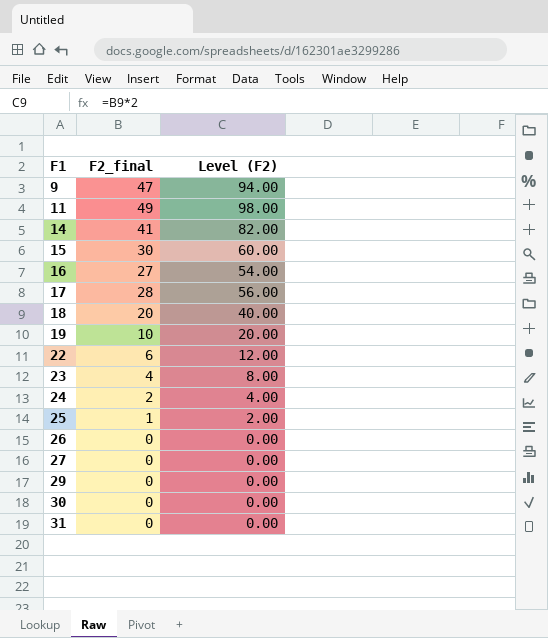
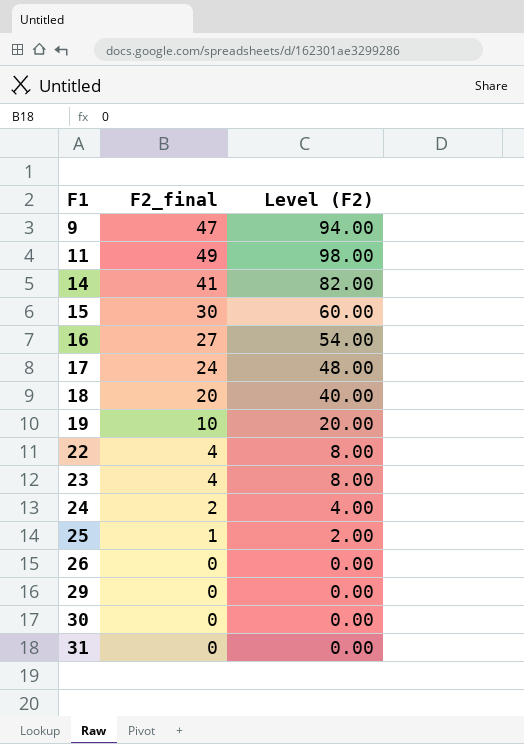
row 27: 0 | 0.00 -> none
17 | F2_final: 28 -> 24
17 | Level (F2): 56.00 -> 48.00
22 | F2_final: 6 -> 4
22 | Level (F2): 12.00 -> 8.00

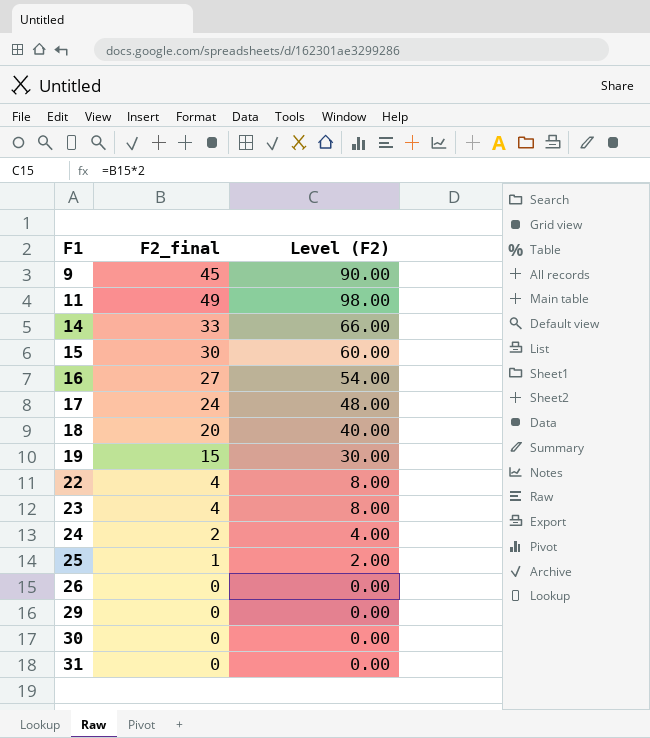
9 | F2_final: 47 -> 45
9 | Level (F2): 94.00 -> 90.00
14 | F2_final: 41 -> 33
14 | Level (F2): 82.00 -> 66.00
19 | F2_final: 10 -> 15
19 | Level (F2): 20.00 -> 30.00

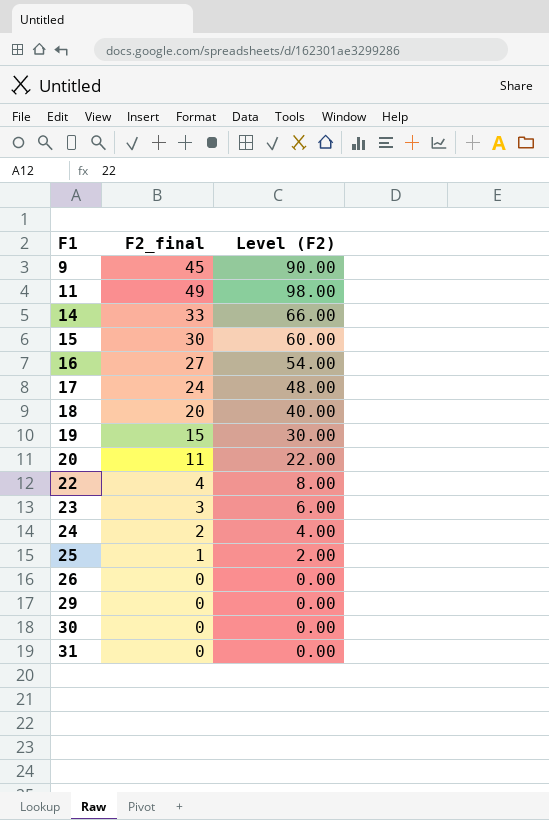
row 20: none -> 11 | 22.00
23 | F2_final: 4 -> 3
23 | Level (F2): 8.00 -> 6.00

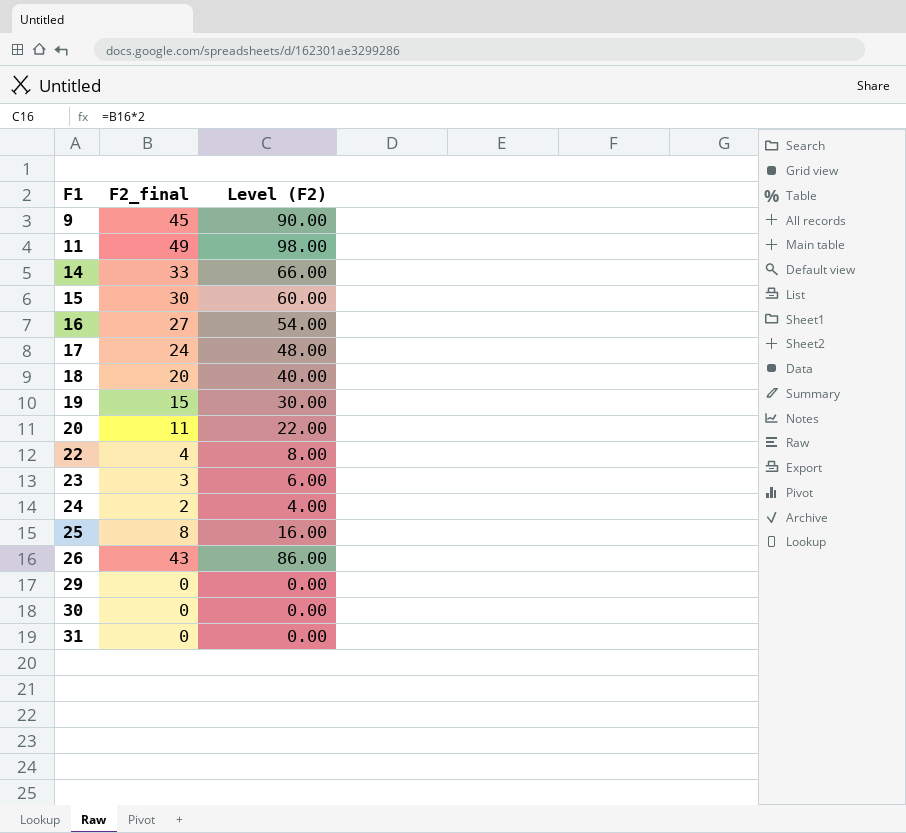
25 | F2_final: 1 -> 8
25 | Level (F2): 2.00 -> 16.00
26 | F2_final: 0 -> 43
26 | Level (F2): 0.00 -> 86.00

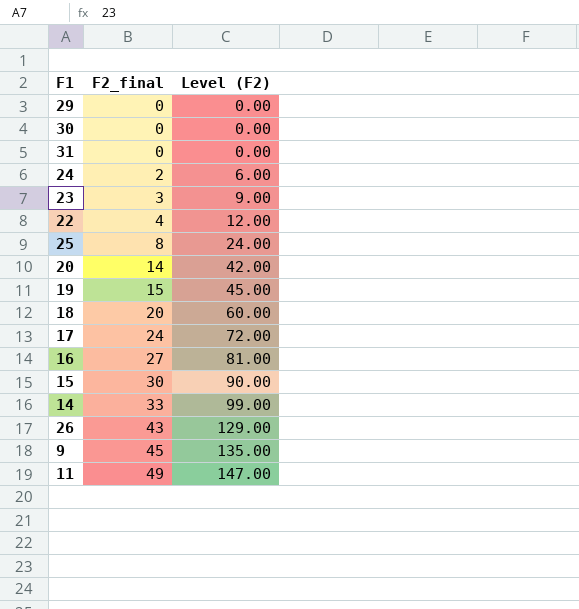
row order: F1 ascending -> F2_final ascending
column Level (F2) | formula: [F2_final] * 2 -> [F2_final] * 3
20 | F2_final: 11 -> 14

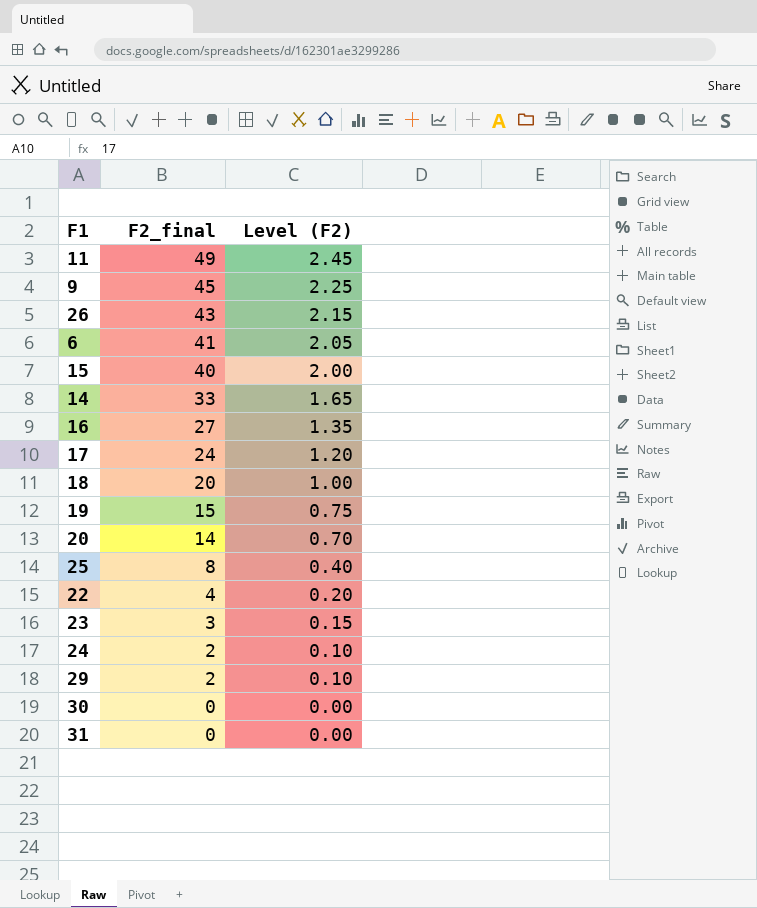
row order: F2_final ascending -> F2_final descending
column Level (F2) | formula: [F2_final] * 3 -> [F2_final] * 0.05
row 6: none -> 41 | 2.05
15 | F2_final: 30 -> 40
29 | F2_final: 0 -> 2

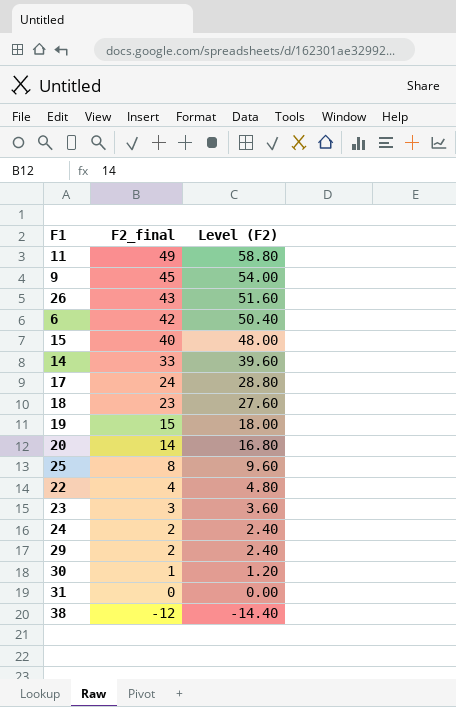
column Level (F2) | formula: [F2_final] * 0.05 -> [F2_final] * 1.2
row 16: 27 | 1.35 -> none
6 | F2_final: 41 -> 42
18 | F2_final: 20 -> 23
30 | F2_final: 0 -> 1
row 38: none -> -12 | -14.40

